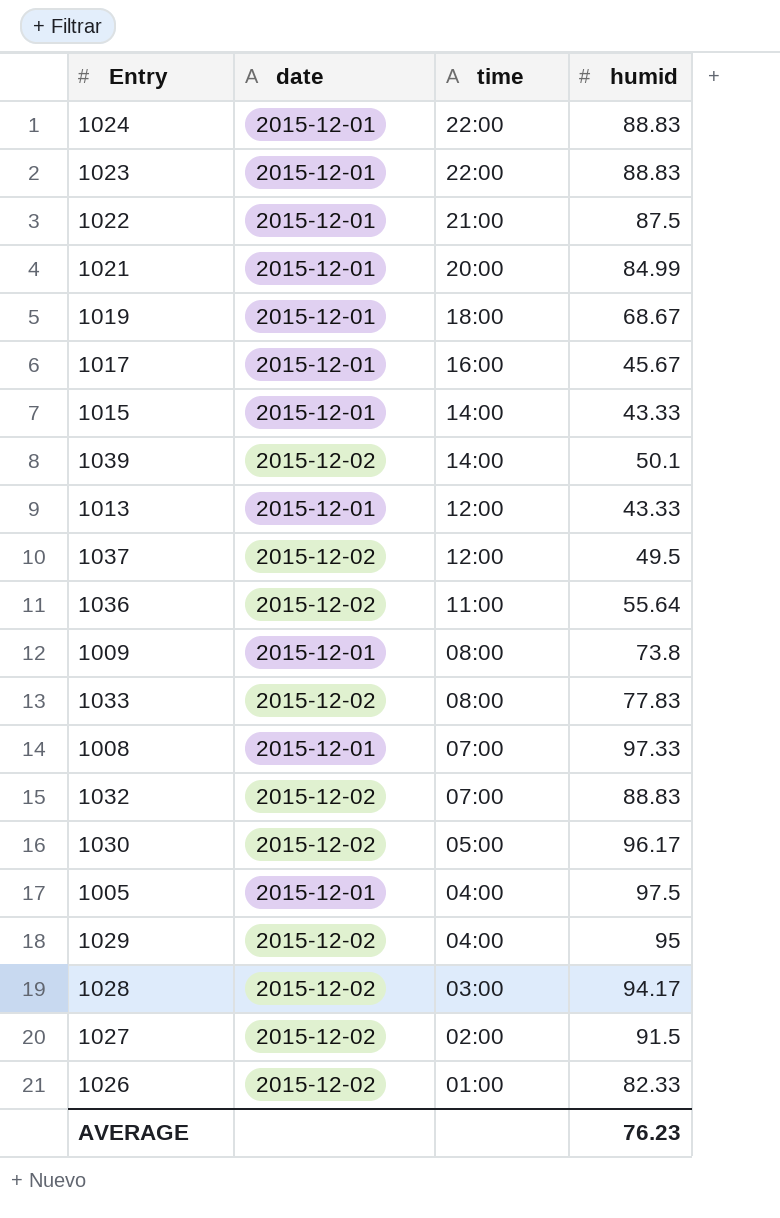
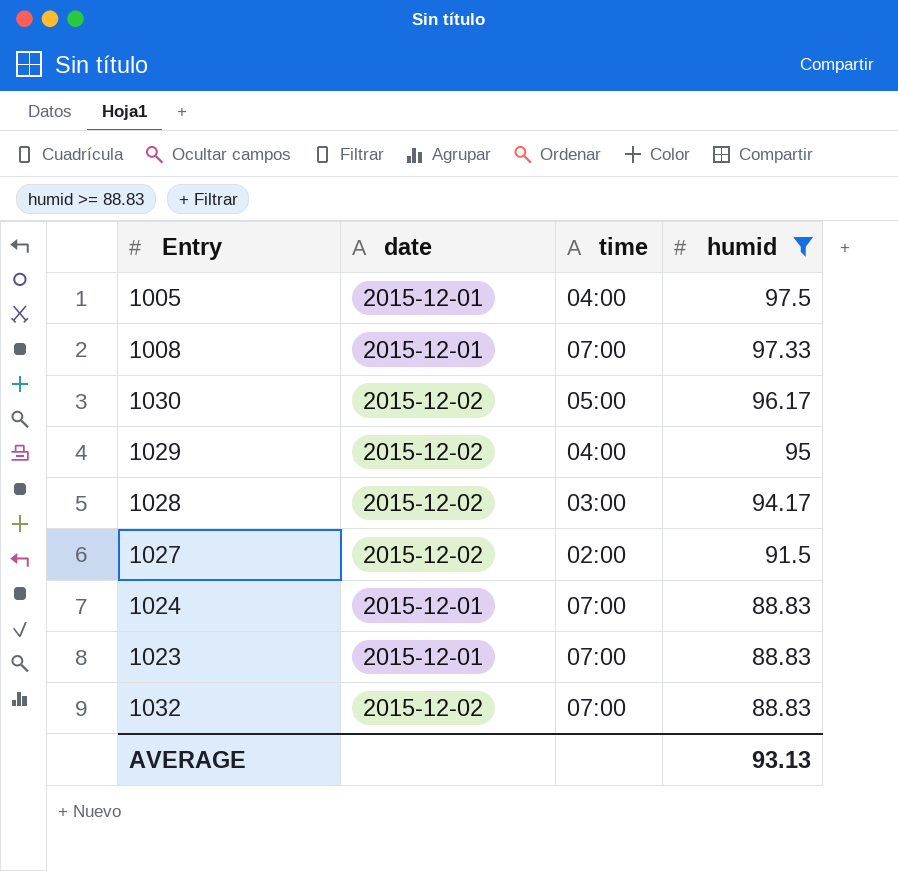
filter: none -> humid >= 88.83
row order: time descending -> humid descending
1024 | time: 22:00 -> 07:00
1023 | time: 22:00 -> 07:00
AVERAGE | humid: 76.23 -> 93.13

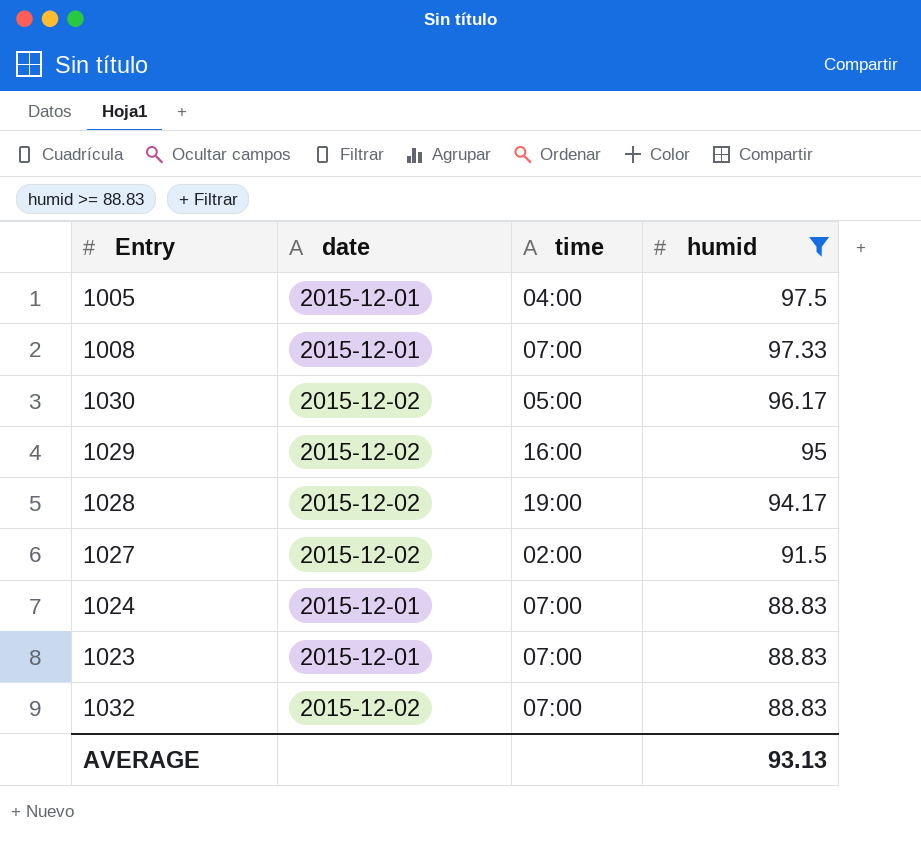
1029 | time: 04:00 -> 16:00
1028 | time: 03:00 -> 19:00

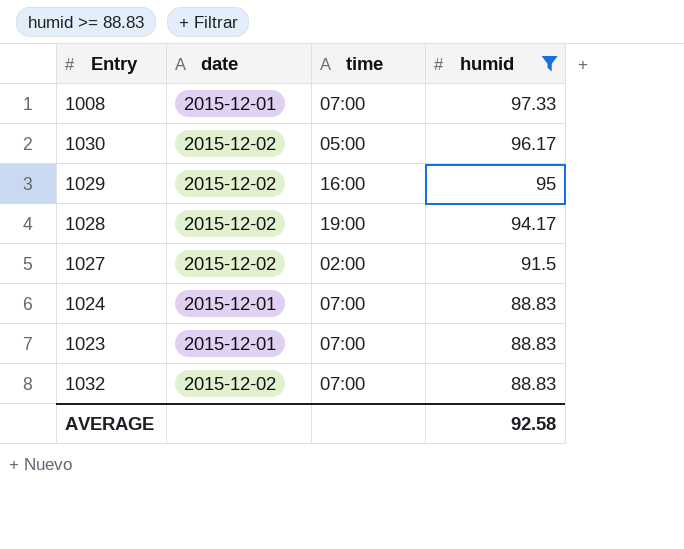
row 1005: 2015-12-01 | 04:00 | 97.5 -> none
AVERAGE | humid: 93.13 -> 92.58

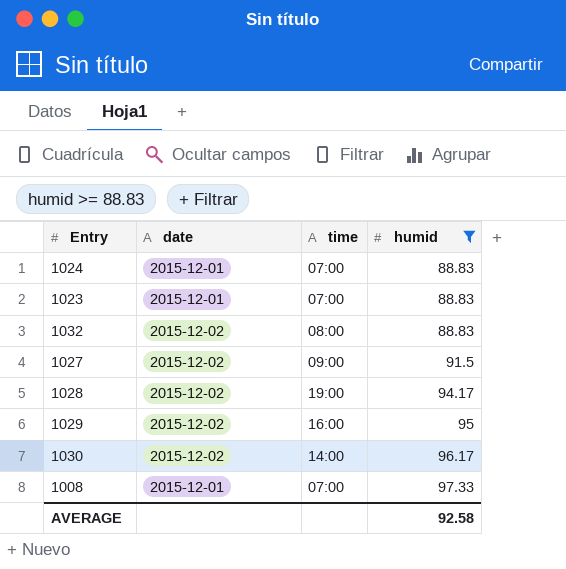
row order: humid descending -> humid ascending
1032 | time: 07:00 -> 08:00
1027 | time: 02:00 -> 09:00
1030 | time: 05:00 -> 14:00

